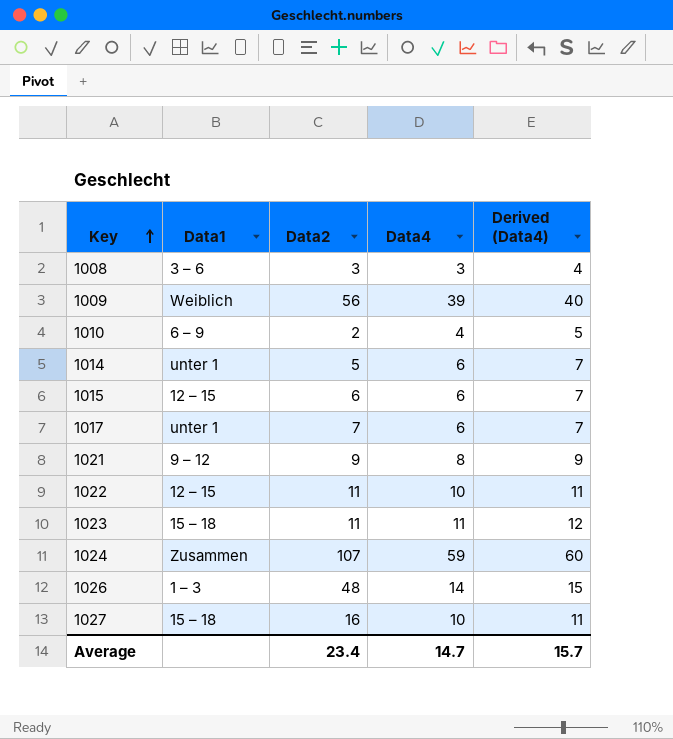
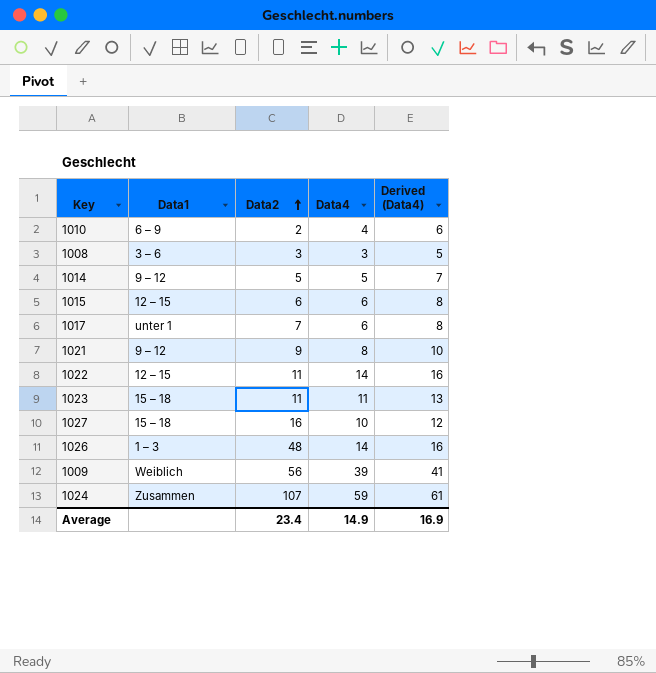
row order: Key ascending -> Data2 ascending
column Derived (Data4) | formula: [Data4] + 1 -> [Data4] + 2
1014 | Data1: unter 1 -> 9 – 12
1014 | Data4: 6 -> 5
1022 | Data4: 10 -> 14
Average | Data4: 14.7 -> 14.9
Average | Derived (Data4): 15.7 -> 16.9

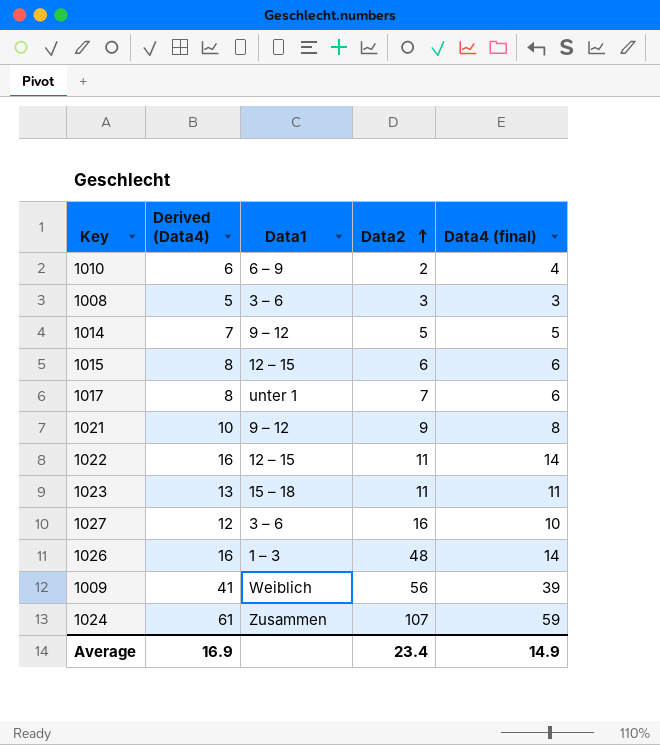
column Derived (Data4) | position: 5 -> 2
column name: Data4 -> Data4 (final)
1027 | Data1: 15 – 18 -> 3 – 6

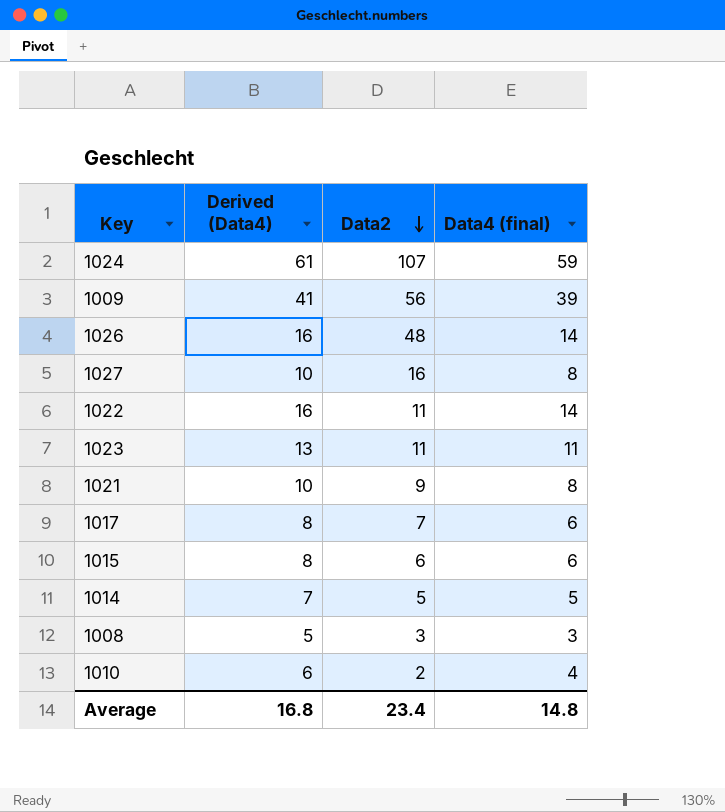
row order: Data2 ascending -> Data2 descending
column Data1 | position: 3 -> none
1027 | Derived (Data4): 12 -> 10
1027 | Data4 (final): 10 -> 8
Average | Derived (Data4): 16.9 -> 16.8
Average | Data4 (final): 14.9 -> 14.8

